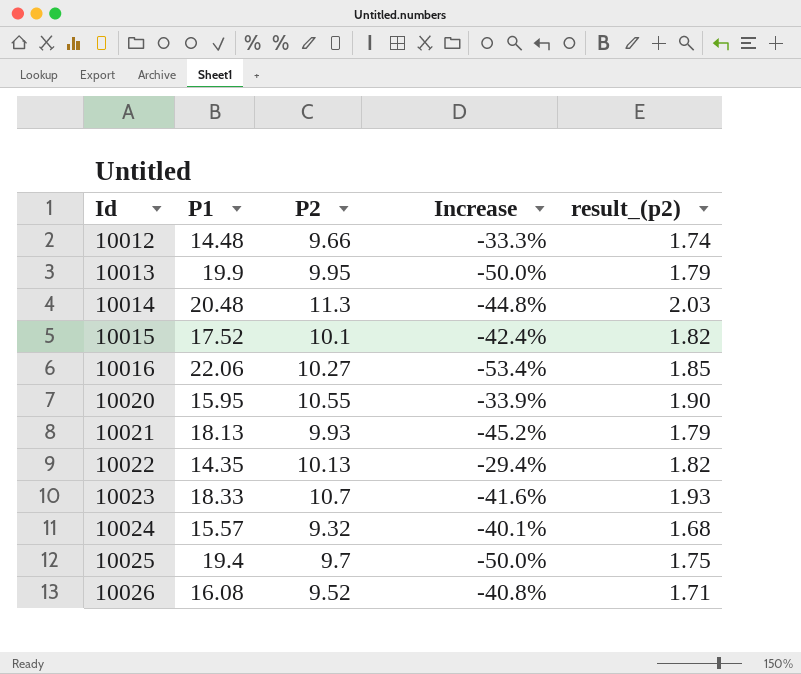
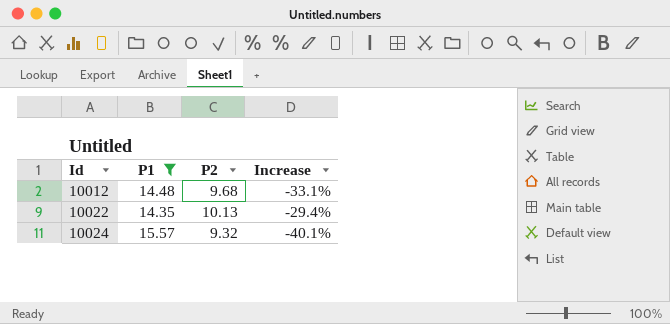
filter: none -> P1 <= 15.57
column result_(p2) | formula: [P2] * 0.18 -> none
10012 | P2: 9.66 -> 9.68
10012 | Increase: -33.3% -> -33.1%

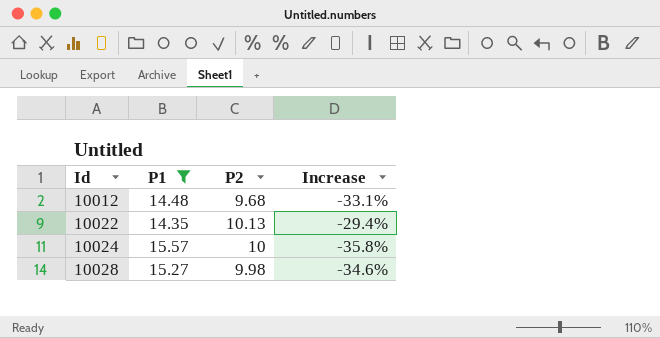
10024 | P2: 9.32 -> 10
10024 | Increase: -40.1% -> -35.8%
row 10028: none -> 15.27 | 9.98 | -34.6%

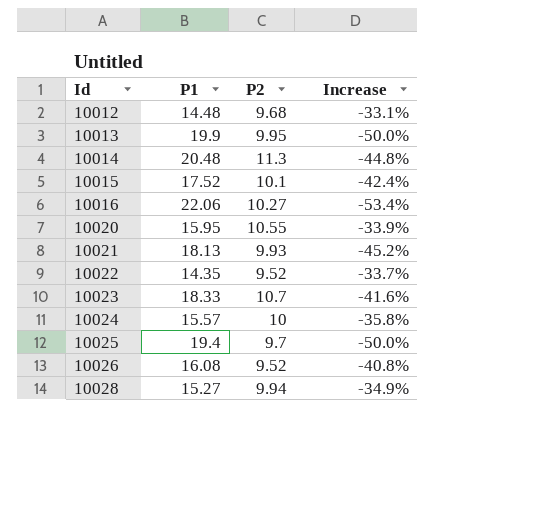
filter: P1 <= 15.57 -> none
10022 | P2: 10.13 -> 9.52
10022 | Increase: -29.4% -> -33.7%
10028 | P2: 9.98 -> 9.94
10028 | Increase: -34.6% -> -34.9%

